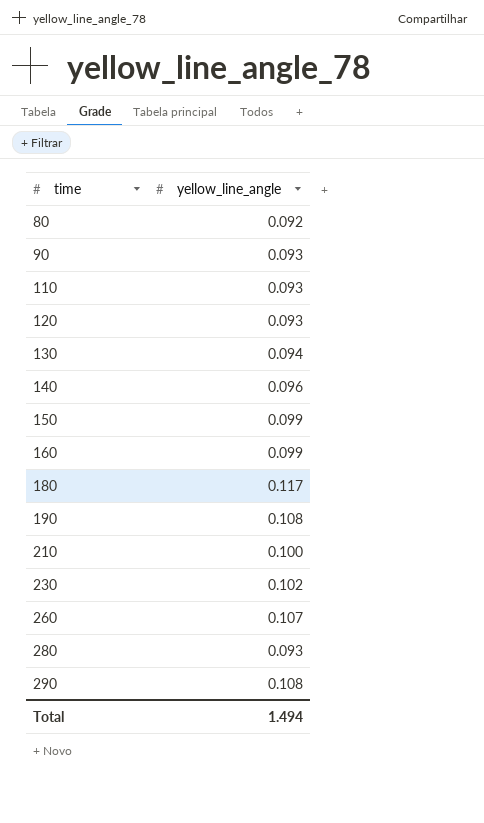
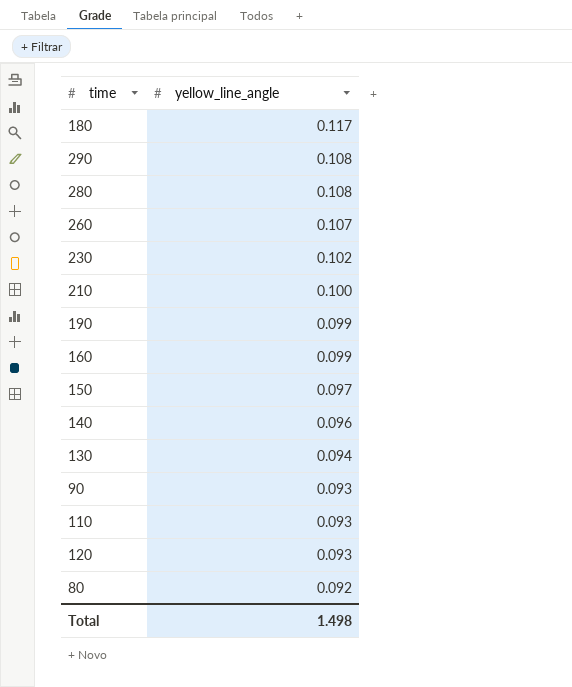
row order: time ascending -> yellow_line_angle descending
280 | yellow_line_angle: 0.093 -> 0.108
190 | yellow_line_angle: 0.108 -> 0.099
150 | yellow_line_angle: 0.099 -> 0.097
Total | yellow_line_angle: 1.494 -> 1.498

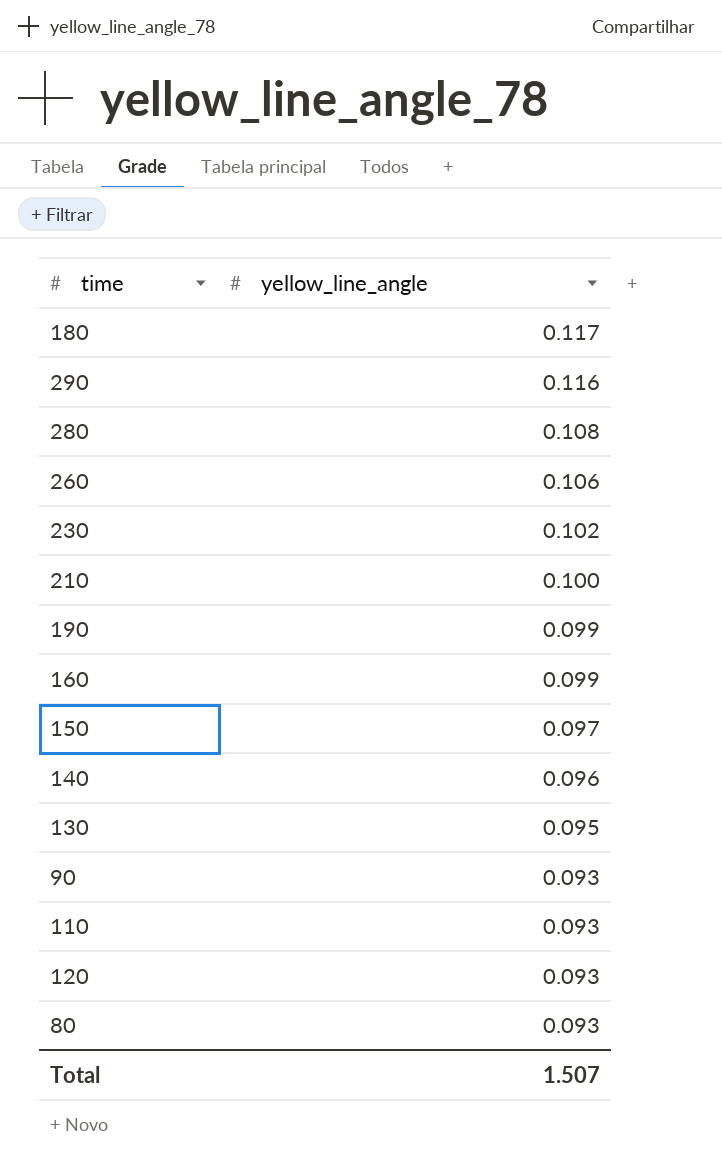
290 | yellow_line_angle: 0.108 -> 0.116
260 | yellow_line_angle: 0.107 -> 0.106
130 | yellow_line_angle: 0.094 -> 0.095
80 | yellow_line_angle: 0.092 -> 0.093
Total | yellow_line_angle: 1.498 -> 1.507

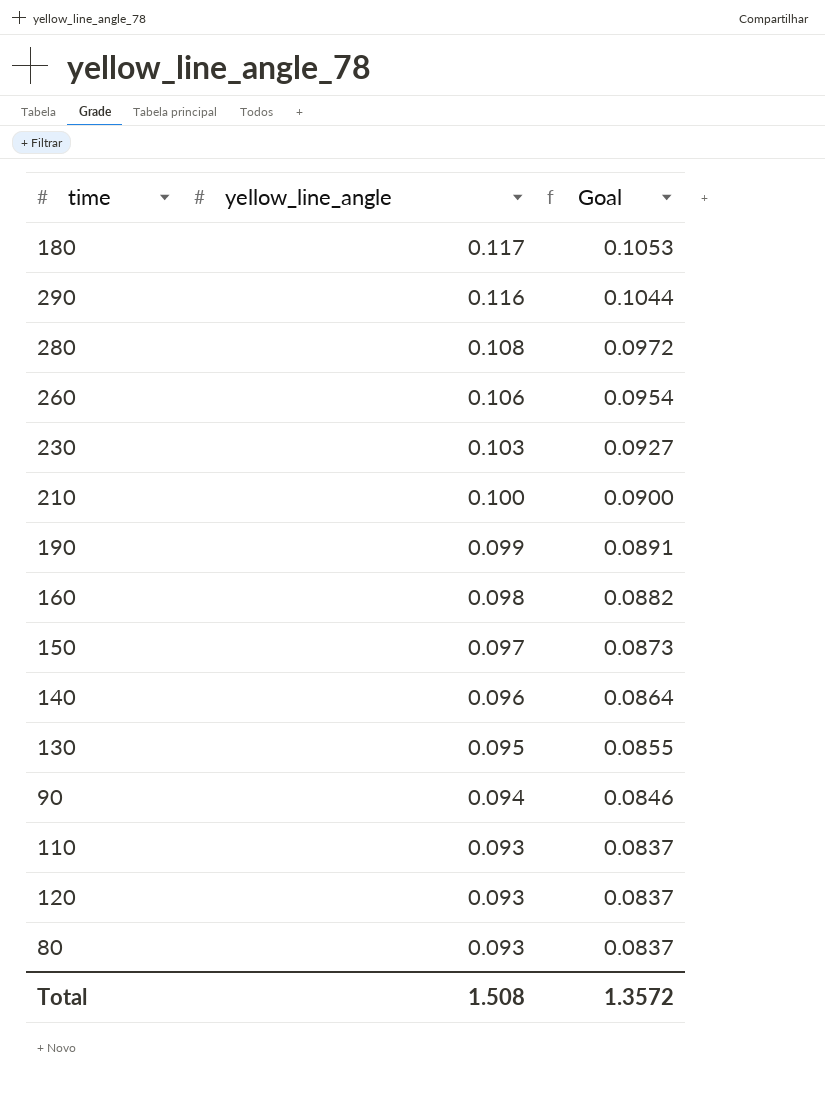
column Goal | formula: none -> [yellow_line_angle] * 0.9
230 | yellow_line_angle: 0.102 -> 0.103
160 | yellow_line_angle: 0.099 -> 0.098
90 | yellow_line_angle: 0.093 -> 0.094
Total | yellow_line_angle: 1.507 -> 1.508

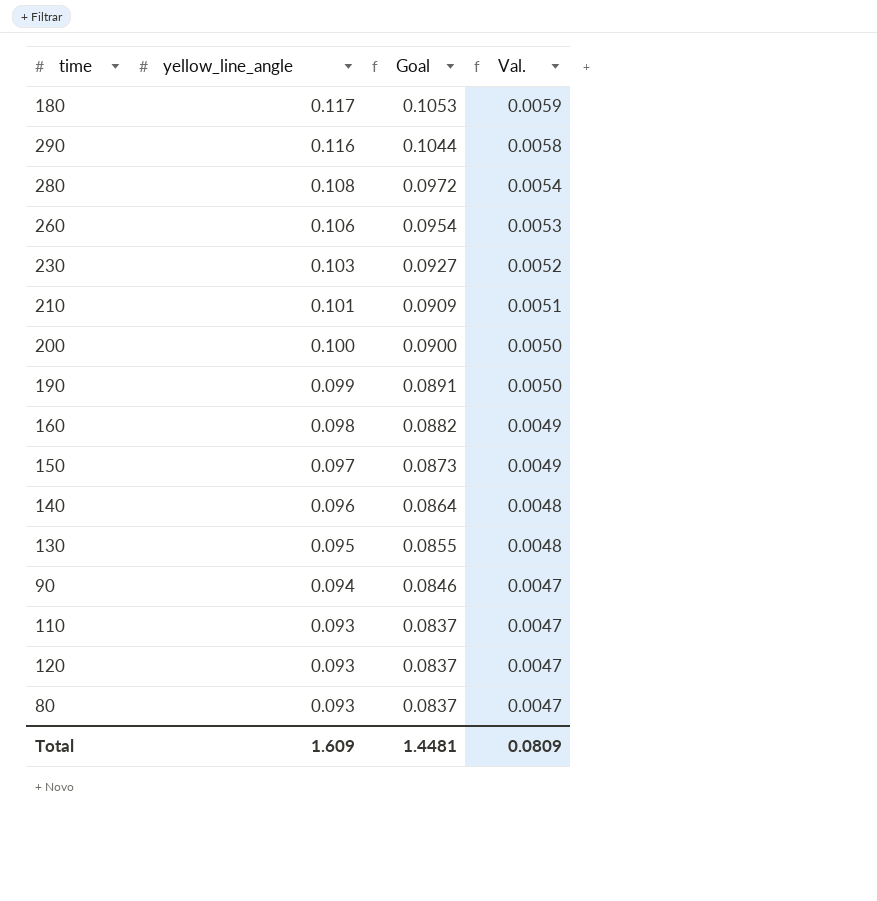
column Val. | formula: none -> [yellow_line_angle] * 0.05
210 | yellow_line_angle: 0.100 -> 0.101
210 | Goal: 0.0900 -> 0.0909
row 200: none -> 0.100 | 0.0900 | 0.0050
Total | yellow_line_angle: 1.508 -> 1.609
Total | Goal: 1.3572 -> 1.4481

